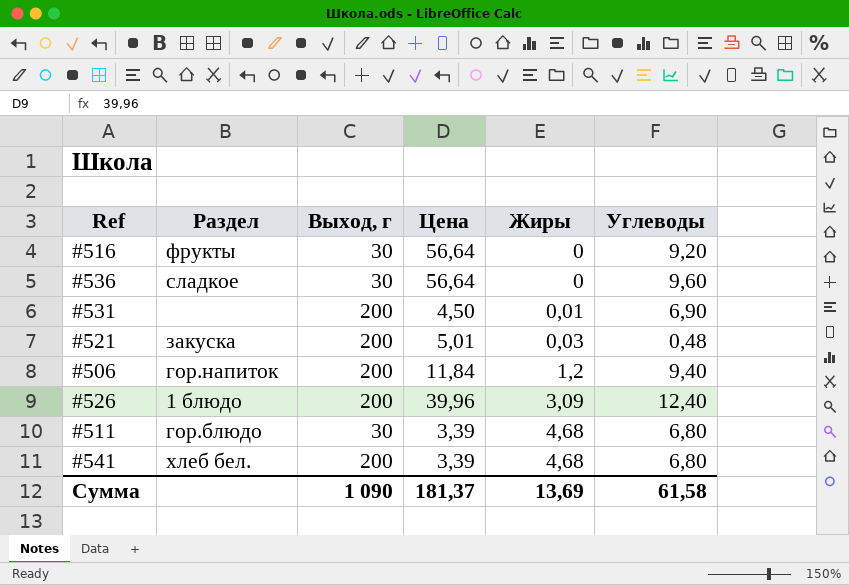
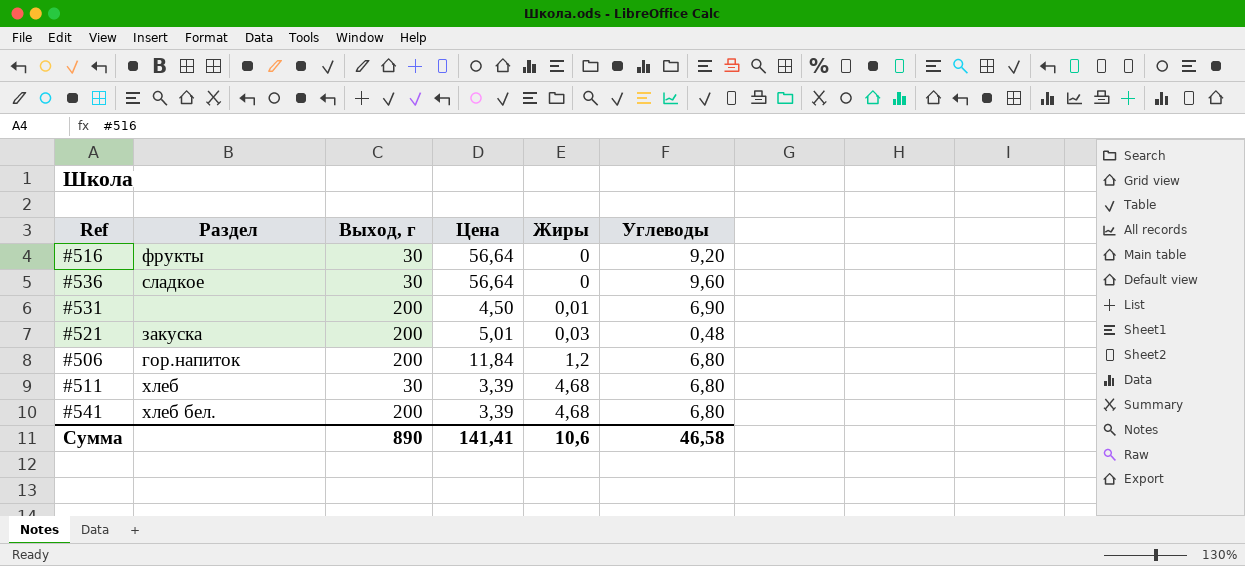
row #526: 1 блюдо | 200 | 39,96 | 3,09 | 12,40 -> none
#506 | Углеводы: 9,40 -> 6,80
#511 | Раздел: гор.блюдо -> хлеб
Сумма | Выход, г: 1 090 -> 890
Сумма | Цена: 181,37 -> 141,41
Сумма | Жиры: 13,69 -> 10,6
Сумма | Углеводы: 61,58 -> 46,58

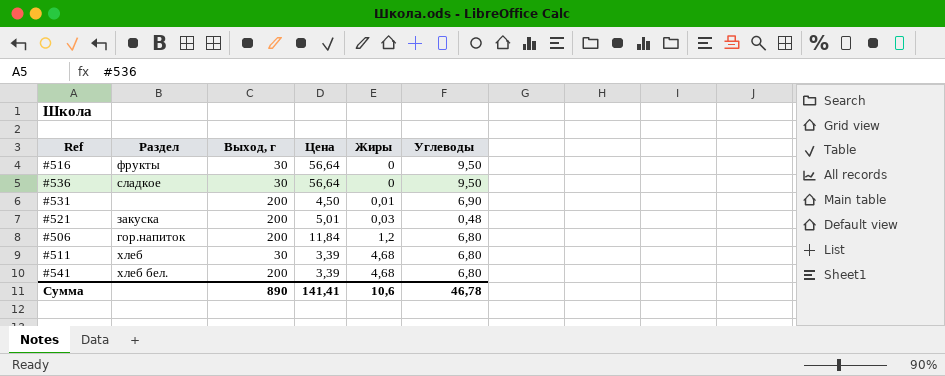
#516 | Углеводы: 9,20 -> 9,50
#536 | Углеводы: 9,60 -> 9,50
Сумма | Углеводы: 46,58 -> 46,78

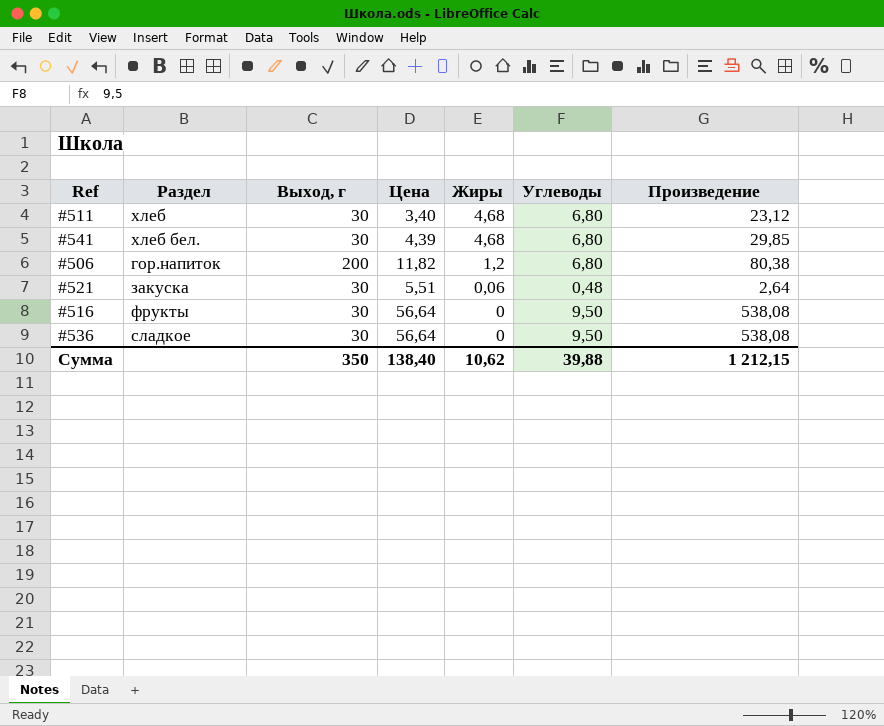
row order: Жиры ascending -> Жиры descending
column Произведение | formula: none -> [Цена] * [Углеводы]
row #531: none | 200 | 4,50 | 0,01 | 6,90 -> none
#511 | Цена: 3,39 -> 3,40
#541 | Выход, г: 200 -> 30
#541 | Цена: 3,39 -> 4,39
#506 | Цена: 11,84 -> 11,82
#521 | Выход, г: 200 -> 30
#521 | Цена: 5,01 -> 5,51
#521 | Жиры: 0,03 -> 0,06
Сумма | Выход, г: 890 -> 350
Сумма | Цена: 141,41 -> 138,40
Сумма | Жиры: 10,6 -> 10,62
Сумма | Углеводы: 46,78 -> 39,88

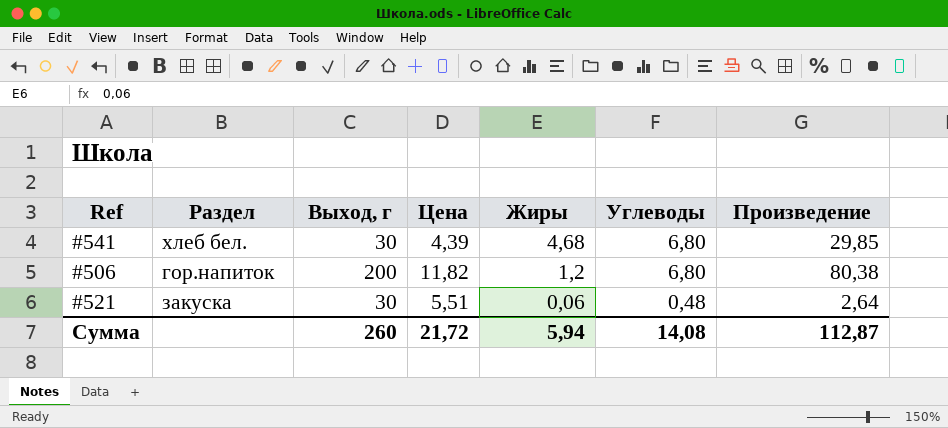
row #511: хлеб | 30 | 3,40 | 4,68 | 6,80 | 23,12 -> none
row #516: фрукты | 30 | 56,64 | 0 | 9,50 | 538,08 -> none
row #536: сладкое | 30 | 56,64 | 0 | 9,50 | 538,08 -> none
Сумма | Выход, г: 350 -> 260
Сумма | Цена: 138,40 -> 21,72
Сумма | Жиры: 10,62 -> 5,94
Сумма | Углеводы: 39,88 -> 14,08
Сумма | Произведение: 1 212,15 -> 112,87

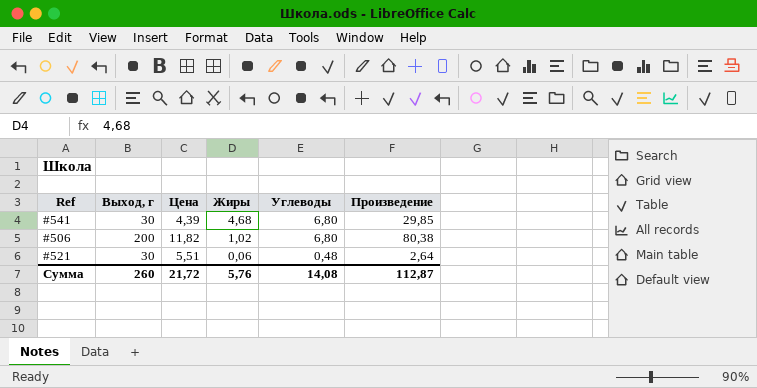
column Раздел | position: 2 -> none
#506 | Жиры: 1,2 -> 1,02
Сумма | Жиры: 5,94 -> 5,76

